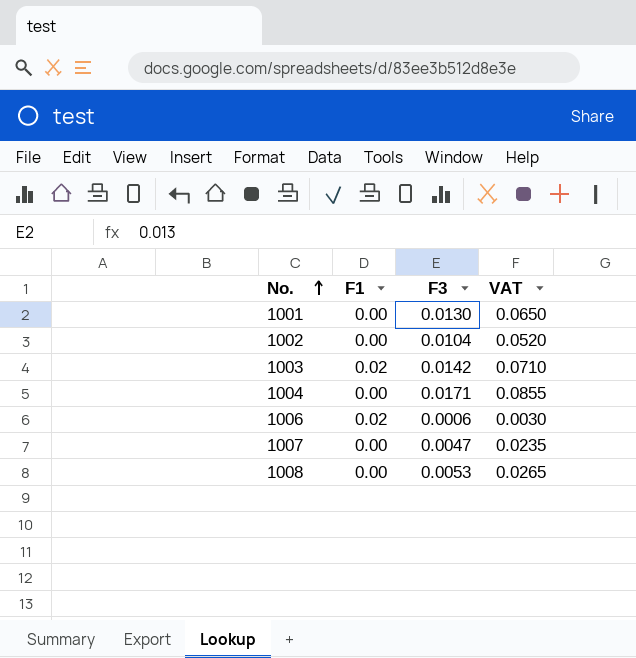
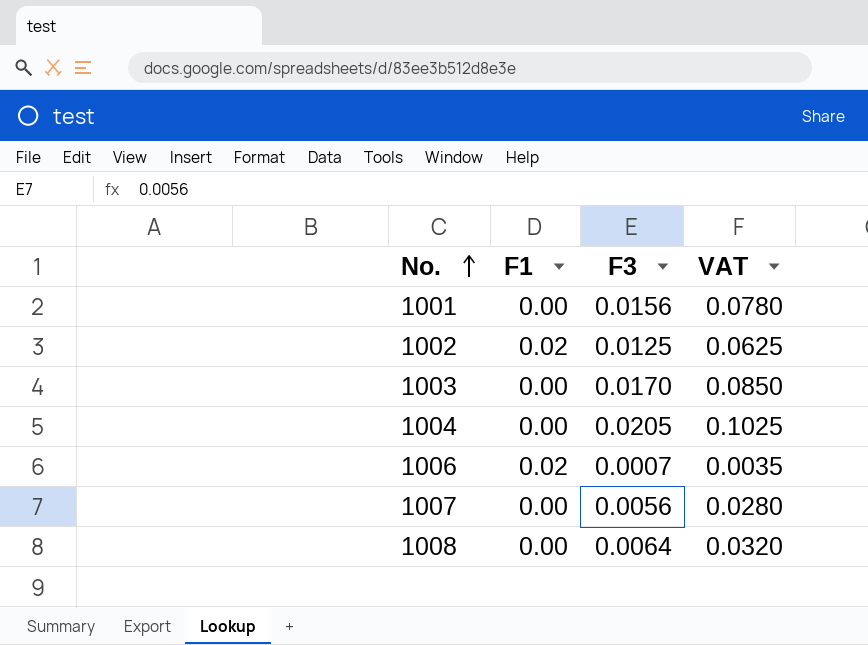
1001 | F3: 0.0130 -> 0.0156
1001 | VAT: 0.0650 -> 0.0780
1002 | F1: 0.00 -> 0.02
1002 | F3: 0.0104 -> 0.0125
1002 | VAT: 0.0520 -> 0.0625
1003 | F1: 0.02 -> 0.00
1003 | F3: 0.0142 -> 0.0170
1003 | VAT: 0.0710 -> 0.0850
1004 | F3: 0.0171 -> 0.0205
1004 | VAT: 0.0855 -> 0.1025
1006 | F3: 0.0006 -> 0.0007
1006 | VAT: 0.0030 -> 0.0035
1007 | F3: 0.0047 -> 0.0056
1007 | VAT: 0.0235 -> 0.0280
1008 | F3: 0.0053 -> 0.0064
1008 | VAT: 0.0265 -> 0.0320

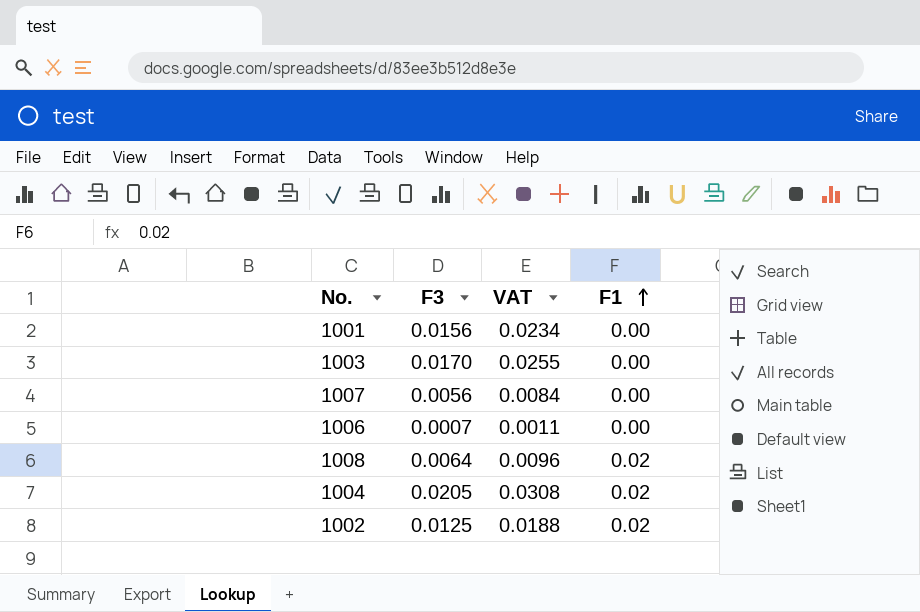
row order: No. ascending -> F1 ascending
column VAT | formula: [F3] * 5 -> [F3] * 1.5
column F1 | position: 2 -> 4
1006 | F1: 0.02 -> 0.00
1008 | F1: 0.00 -> 0.02
1004 | F1: 0.00 -> 0.02

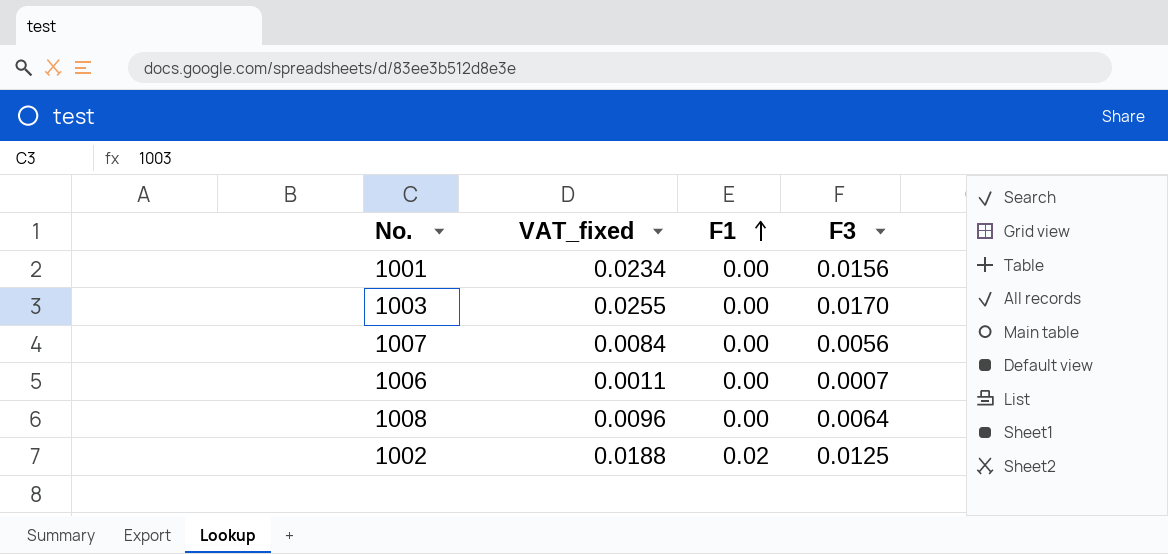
column name: VAT -> VAT_fixed
column F3 | position: 2 -> 4
row 1004: 0.0205 | 0.0308 | 0.02 -> none
1008 | F1: 0.02 -> 0.00

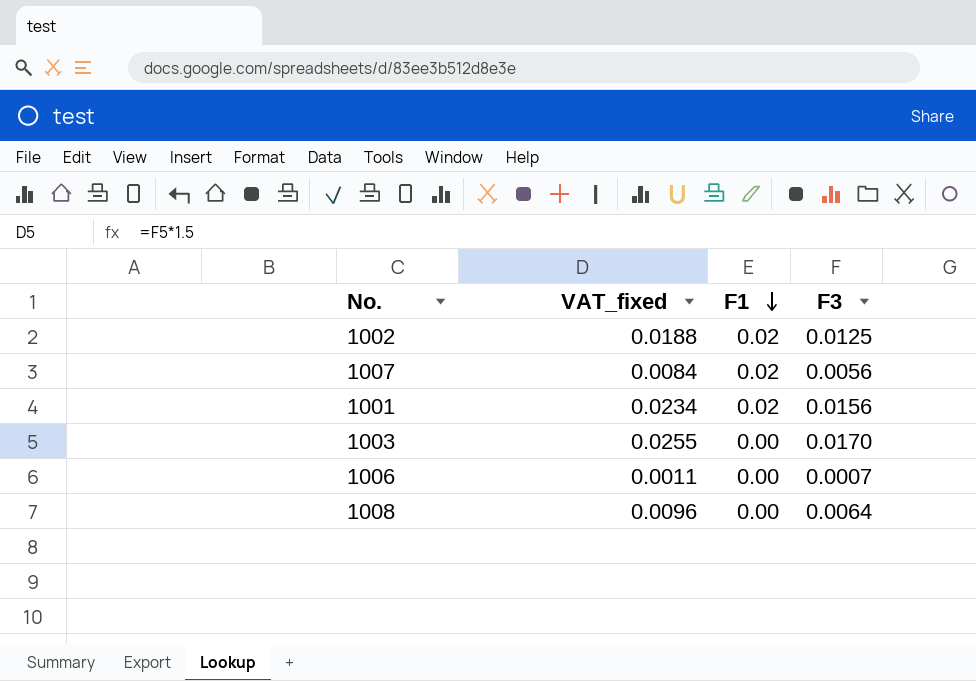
row order: F1 ascending -> F1 descending
1007 | F1: 0.00 -> 0.02
1001 | F1: 0.00 -> 0.02

